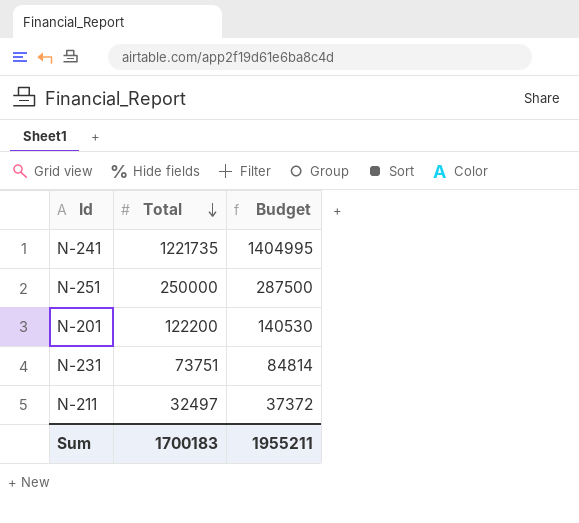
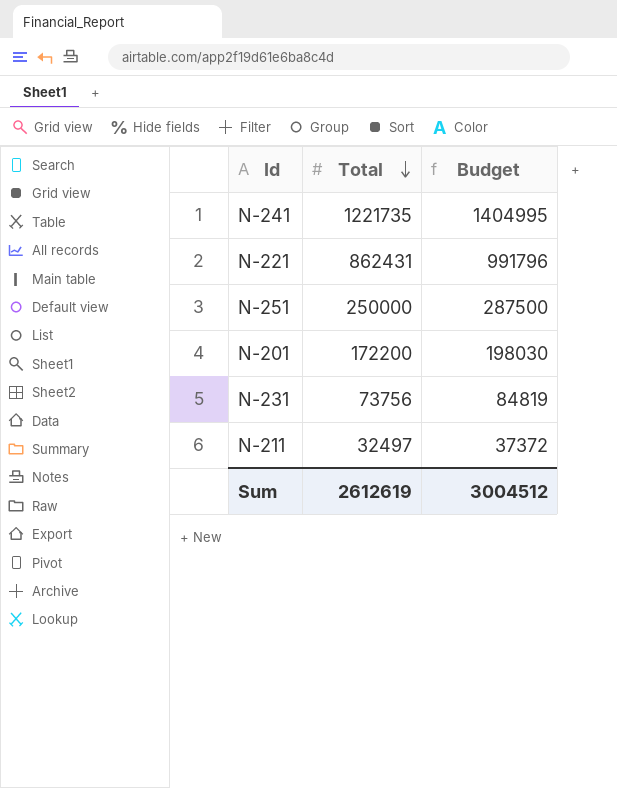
row N-221: none -> 862431 | 991796
N-201 | Total: 122200 -> 172200
N-201 | Budget: 140530 -> 198030
N-231 | Total: 73751 -> 73756
N-231 | Budget: 84814 -> 84819
Sum | Total: 1700183 -> 2612619
Sum | Budget: 1955211 -> 3004512

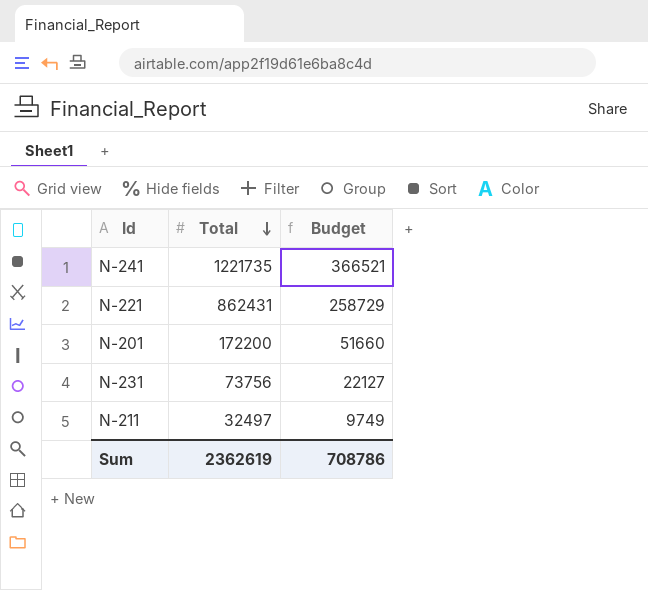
column Budget | formula: [Total] * 1.15 -> [Total] * 0.3
row N-251: 250000 | 287500 -> none
Sum | Total: 2612619 -> 2362619
Sum | Budget: 3004512 -> 708786

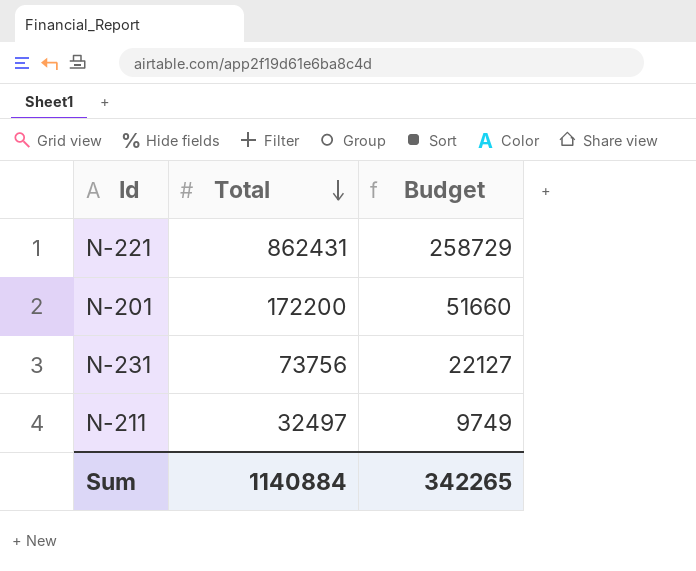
row N-241: 1221735 | 366521 -> none
Sum | Total: 2362619 -> 1140884
Sum | Budget: 708786 -> 342265

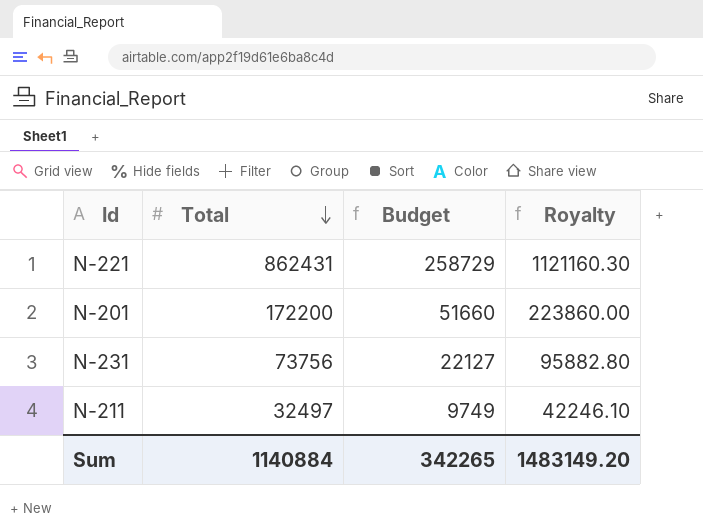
column Royalty | formula: none -> [Total] * 1.3

